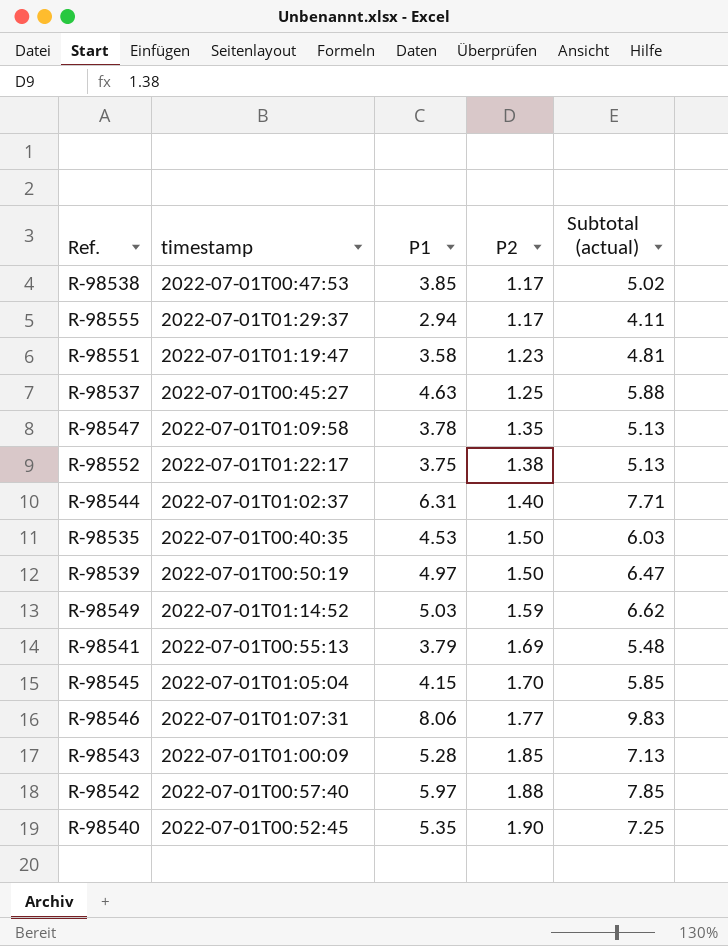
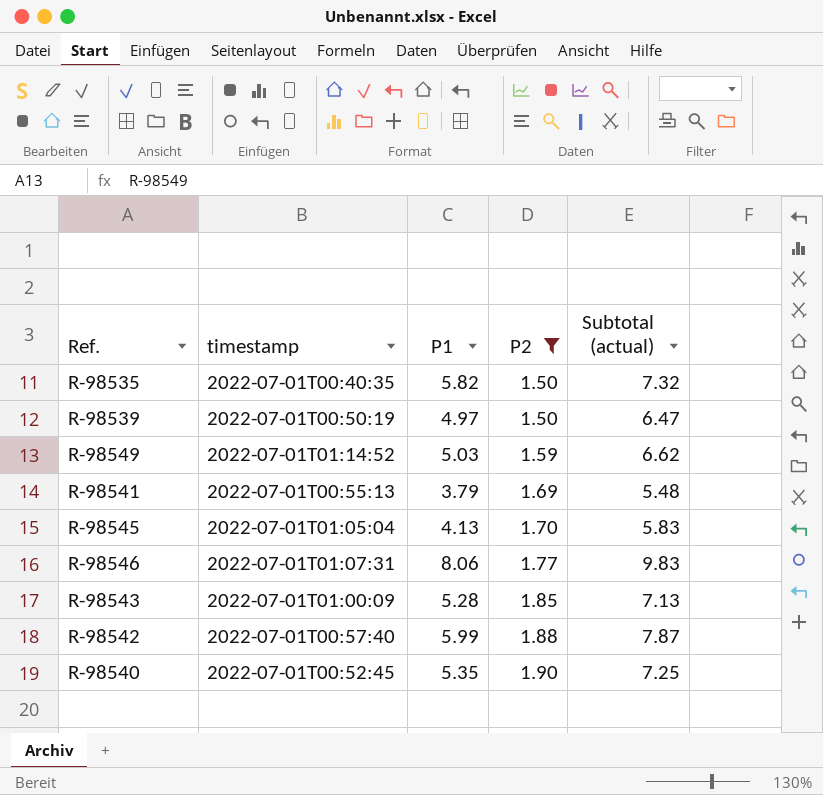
filter: none -> P2 >= 1.50
R-98535 | P1: 4.53 -> 5.82
R-98535 | Subtotal (actual): 6.03 -> 7.32
R-98545 | P1: 4.15 -> 4.13
R-98545 | Subtotal (actual): 5.85 -> 5.83
R-98542 | P1: 5.97 -> 5.99
R-98542 | Subtotal (actual): 7.85 -> 7.87

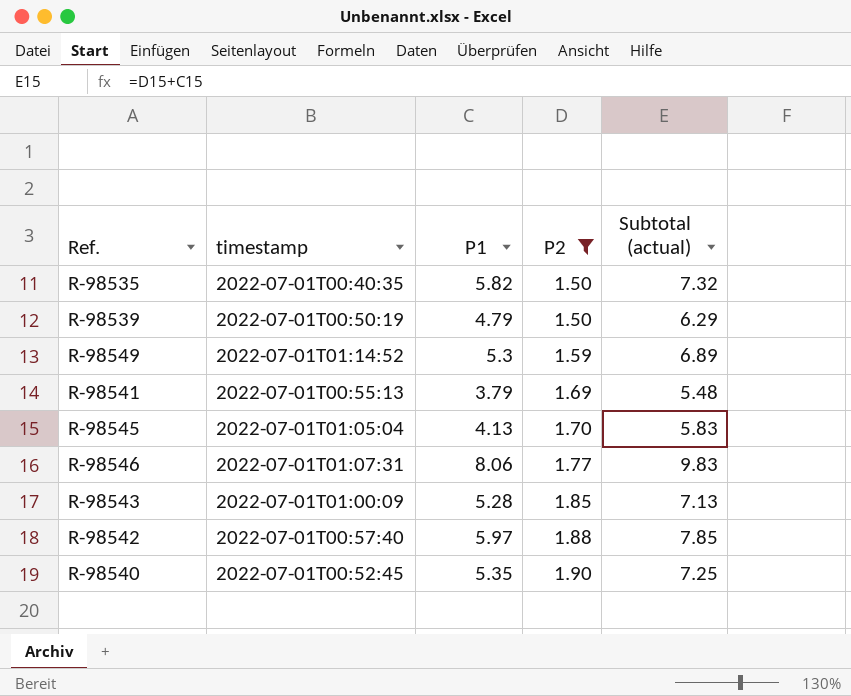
R-98539 | P1: 4.97 -> 4.79
R-98539 | Subtotal (actual): 6.47 -> 6.29
R-98549 | P1: 5.03 -> 5.3
R-98549 | Subtotal (actual): 6.62 -> 6.89
R-98542 | P1: 5.99 -> 5.97
R-98542 | Subtotal (actual): 7.87 -> 7.85

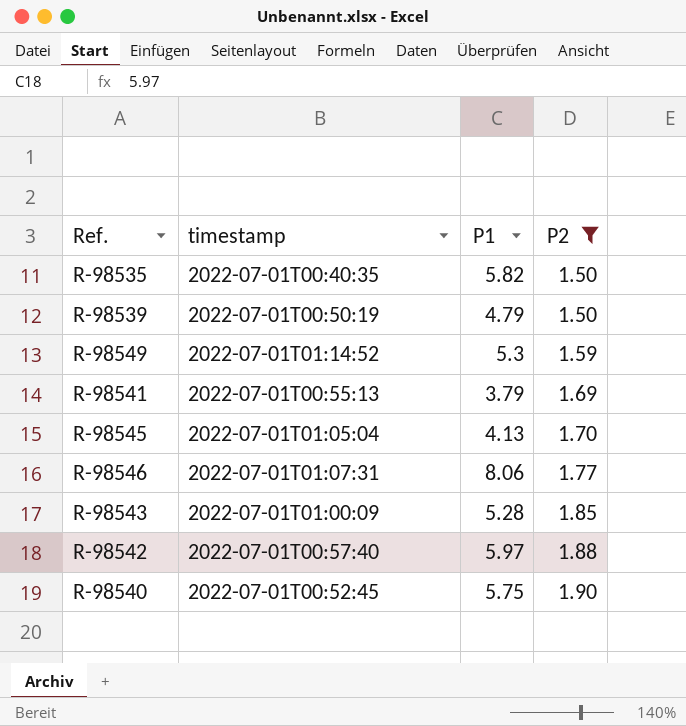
column Subtotal (actual) | formula: [P1] + [P2] -> none
R-98540 | P1: 5.35 -> 5.75

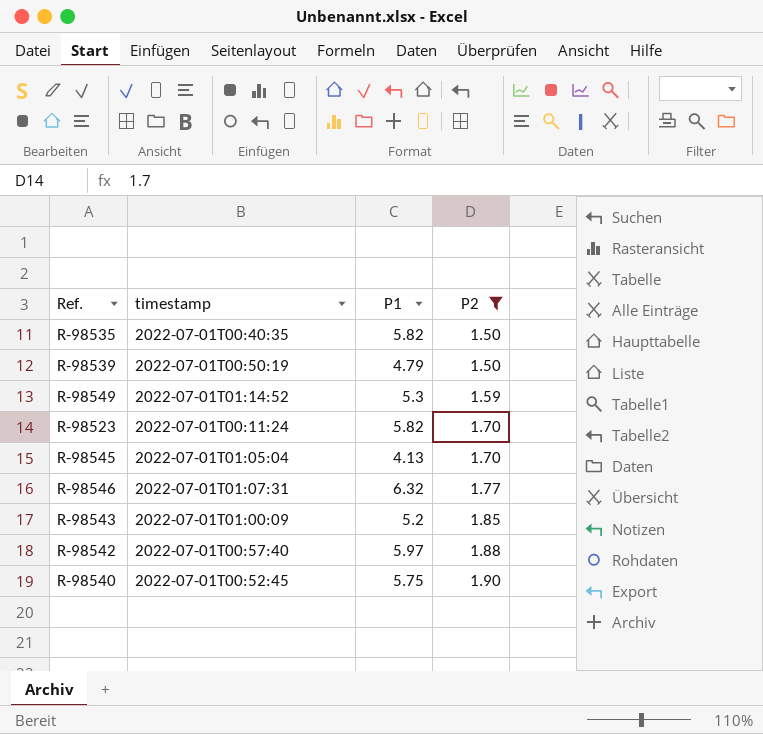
row R-98541: 2022-07-01T00:55:13 | 3.79 | 1.69 -> none
row R-98523: none -> 2022-07-01T00:11:24 | 5.82 | 1.70
R-98546 | P1: 8.06 -> 6.32
R-98543 | P1: 5.28 -> 5.2

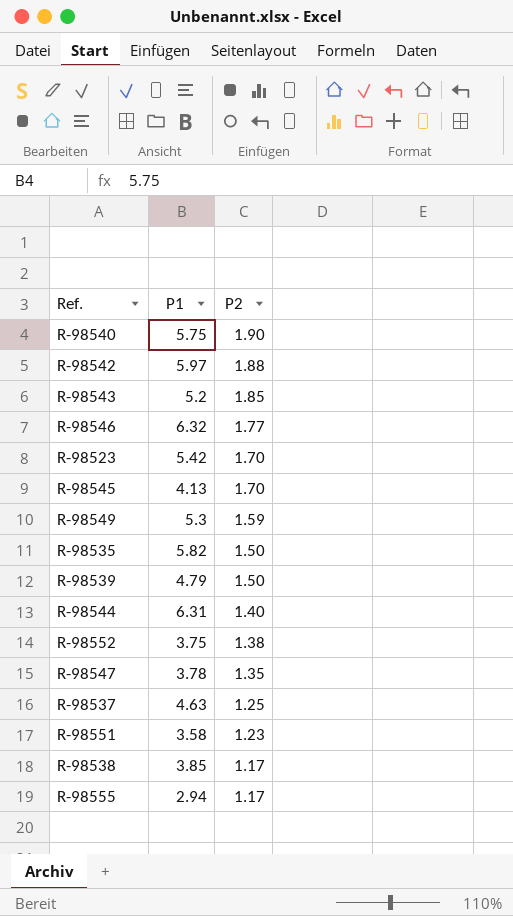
filter: P2 >= 1.50 -> none
row order: P2 ascending -> P2 descending
column timestamp | position: 2 -> none
R-98523 | P1: 5.82 -> 5.42

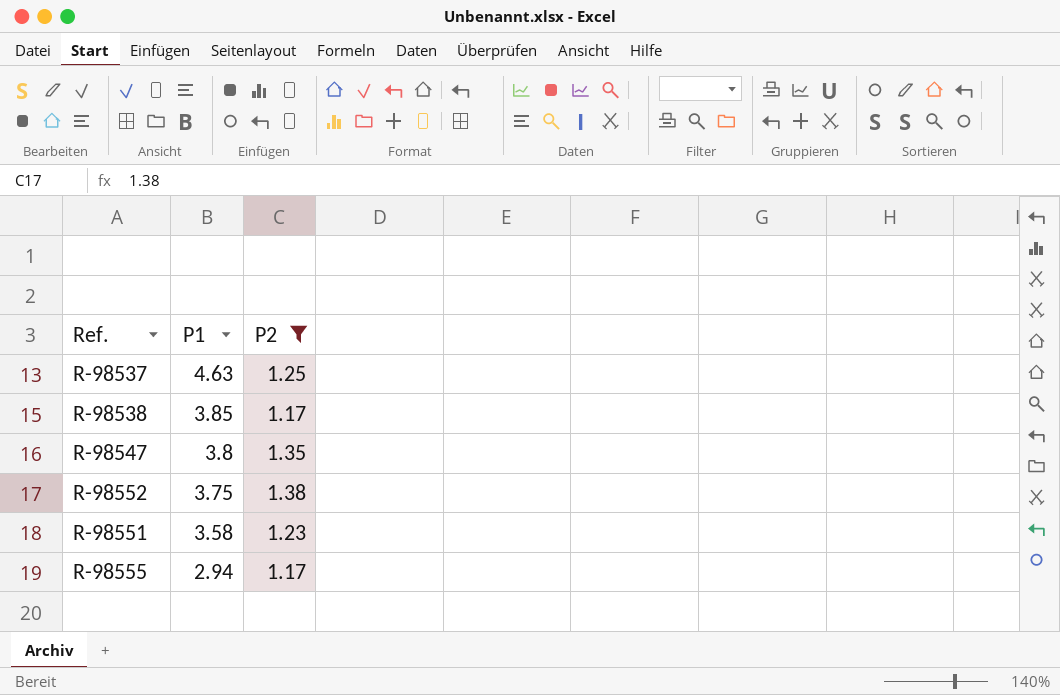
filter: none -> P2 <= 1.38
row order: P2 descending -> P1 descending
R-98547 | P1: 3.78 -> 3.8

